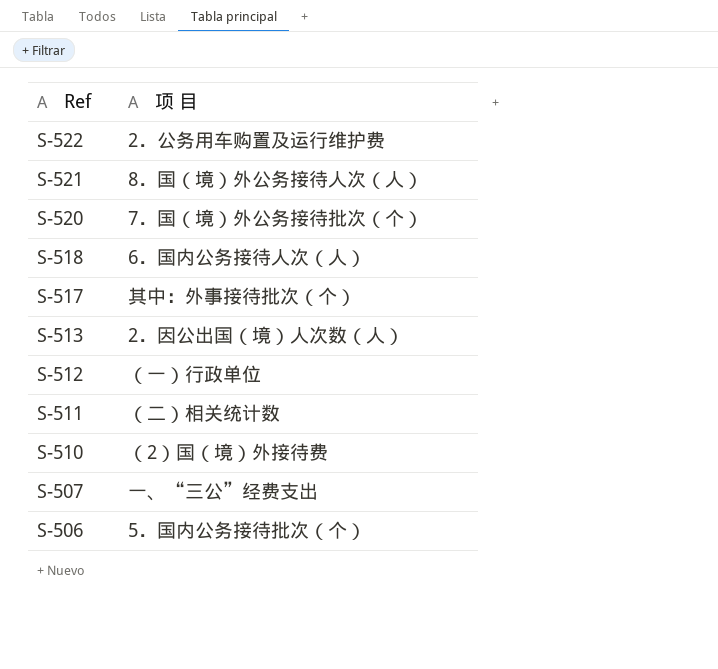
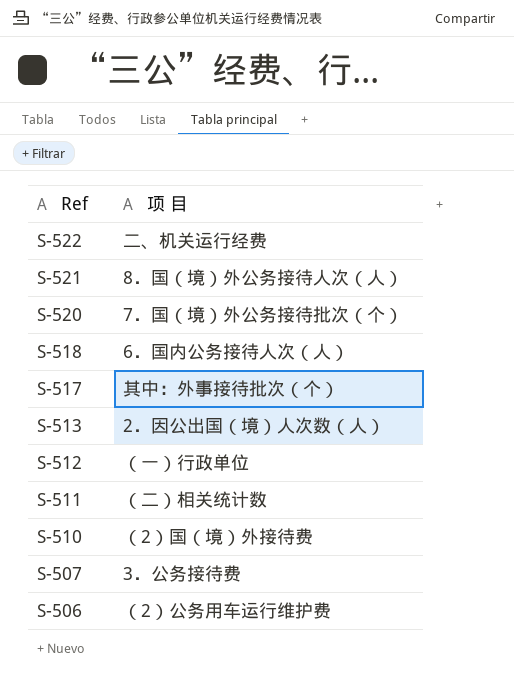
S-522 | 项 目: 2．公务用车购置及运行维护费 -> 二、机关运行经费
S-507 | 项 目: 一、“三公”经费支出 -> 3．公务接待费
S-506 | 项 目: 5．国内公务接待批次（个） -> （2）公务用车运行维护费

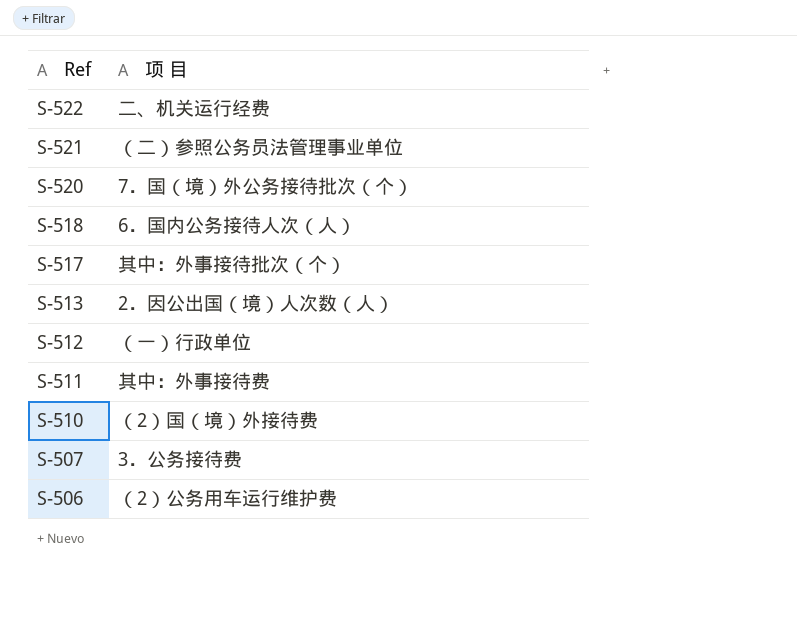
S-521 | 项 目: 8．国（境）外公务接待人次（人） -> （二）参照公务员法管理事业单位
S-511 | 项 目: （二）相关统计数 -> 其中：外事接待费

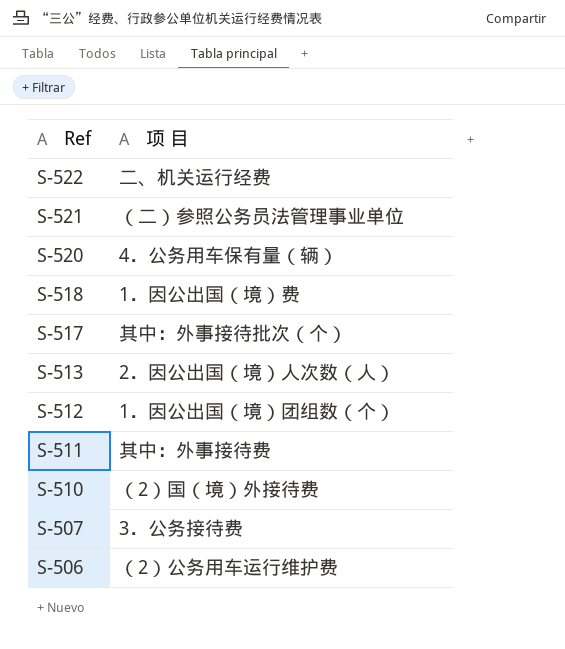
S-520 | 项 目: 7．国（境）外公务接待批次（个） -> 4．公务用车保有量（辆）
S-518 | 项 目: 6．国内公务接待人次（人） -> 1．因公出国（境）费
S-512 | 项 目: （一）行政单位 -> 1．因公出国（境）团组数（个）

